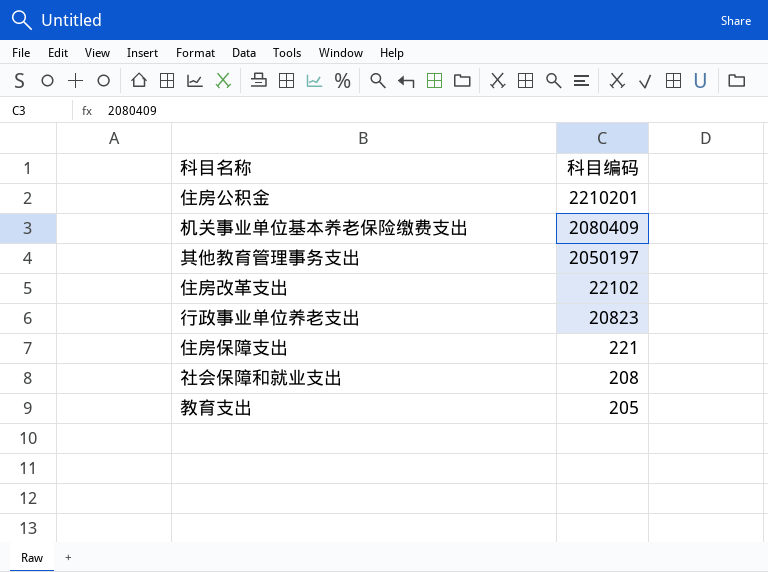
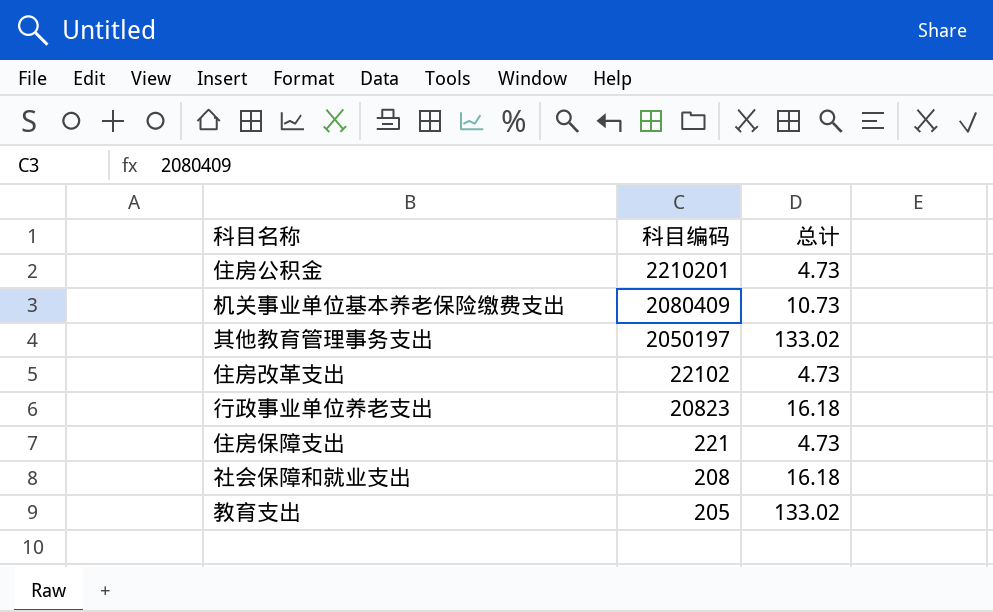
column 总计 | position: none -> 3

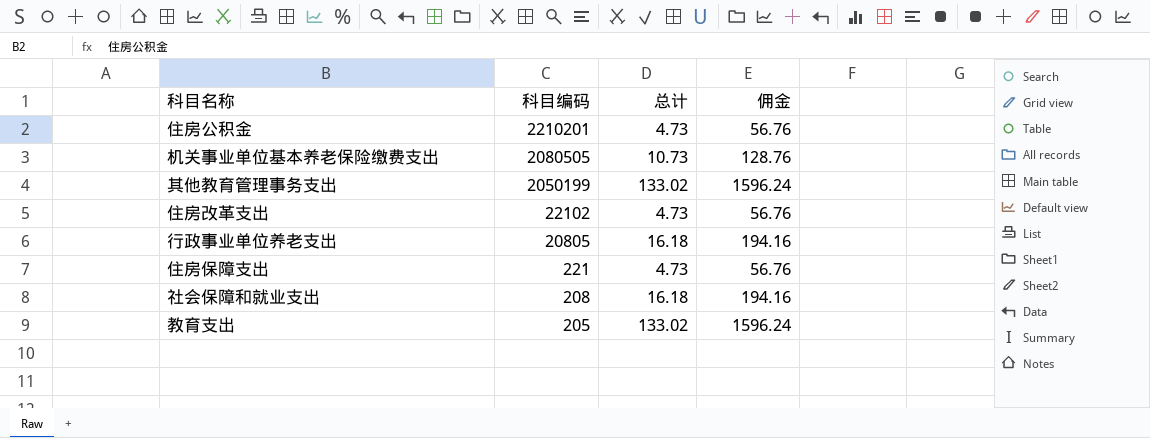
column 佣金 | formula: none -> [总计] * 12
机关事业单位基本养老保险缴费支出 | 科目编码: 2080409 -> 2080505
其他教育管理事务支出 | 科目编码: 2050197 -> 2050199
行政事业单位养老支出 | 科目编码: 20823 -> 20805

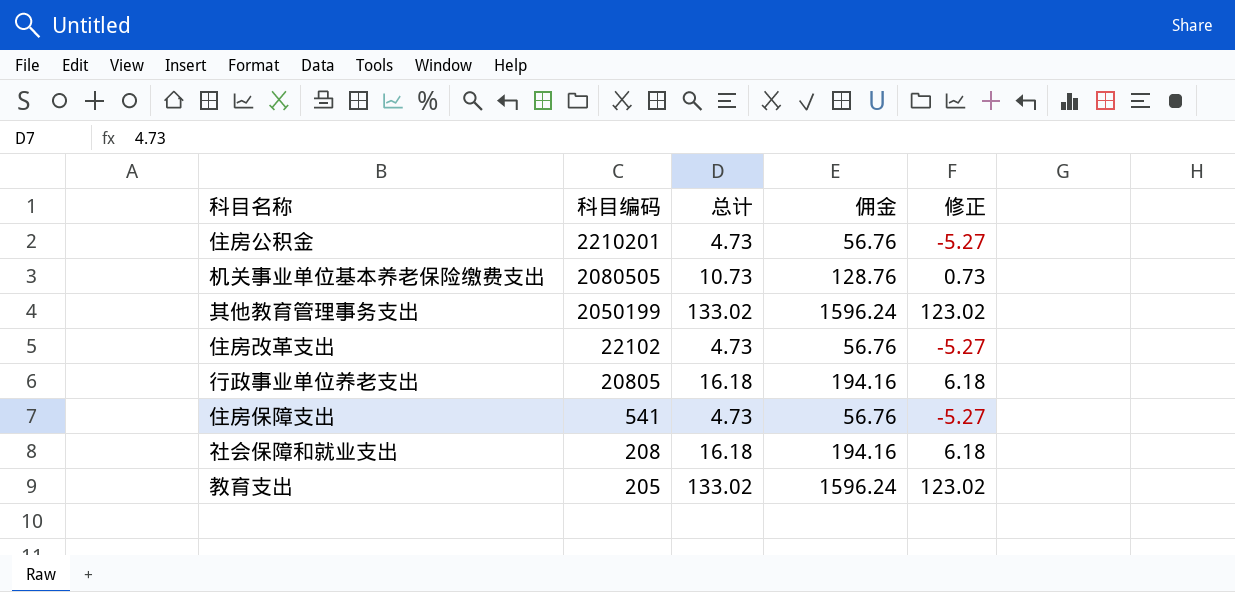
column 修正 | formula: none -> [总计] - 10
住房保障支出 | 科目编码: 221 -> 541

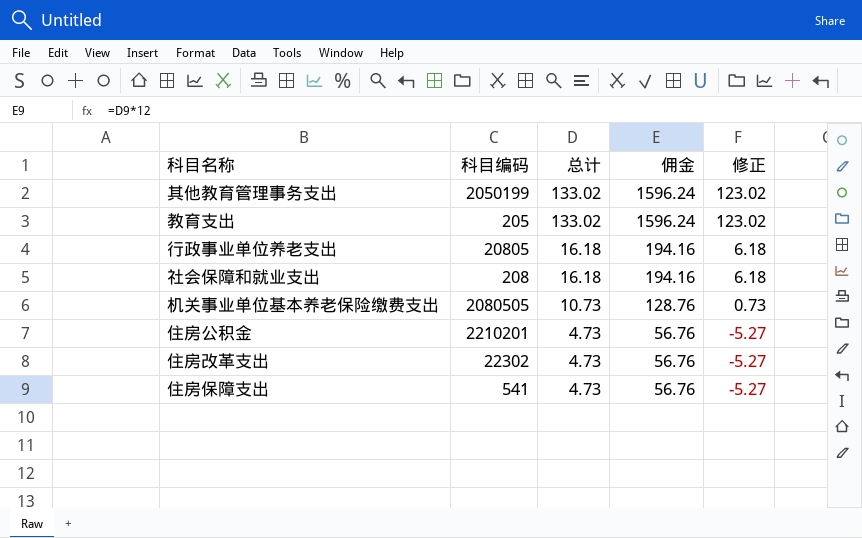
row order: 科目编码 descending -> 总计 descending
住房改革支出 | 科目编码: 22102 -> 22302

